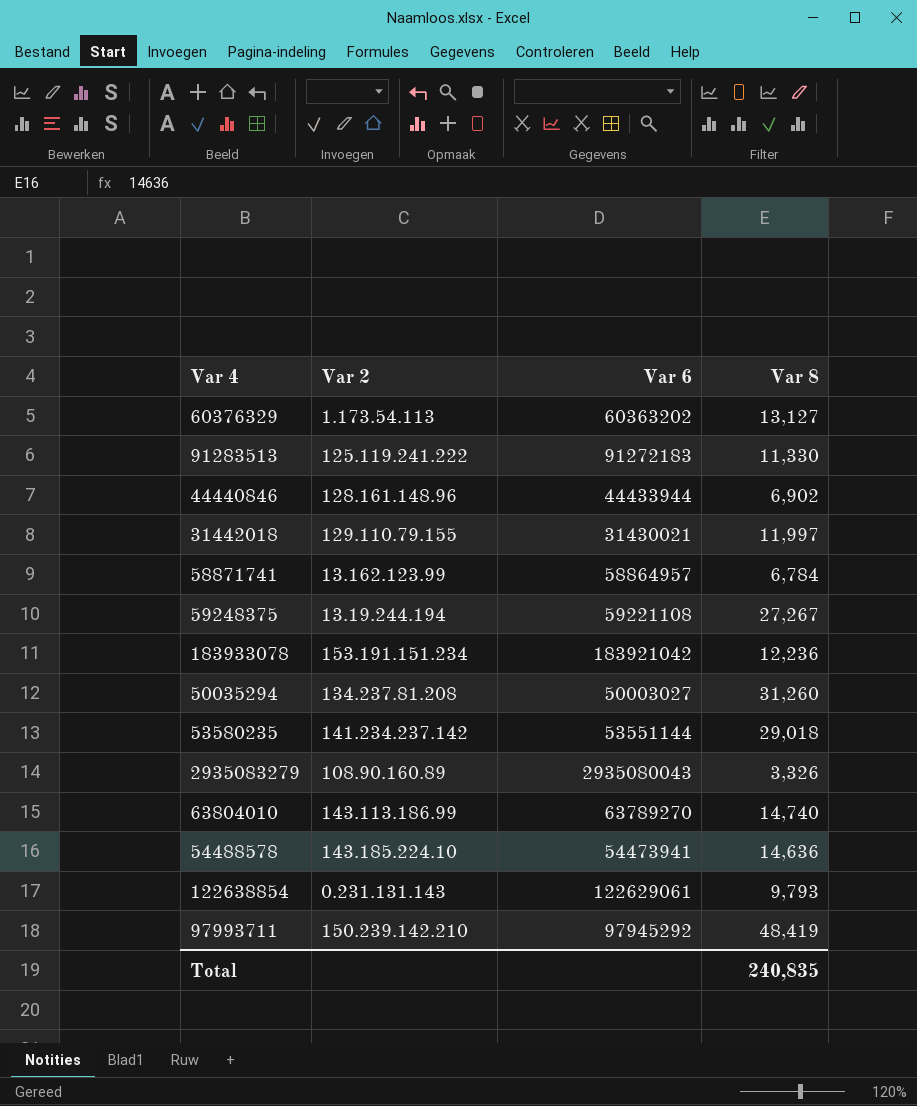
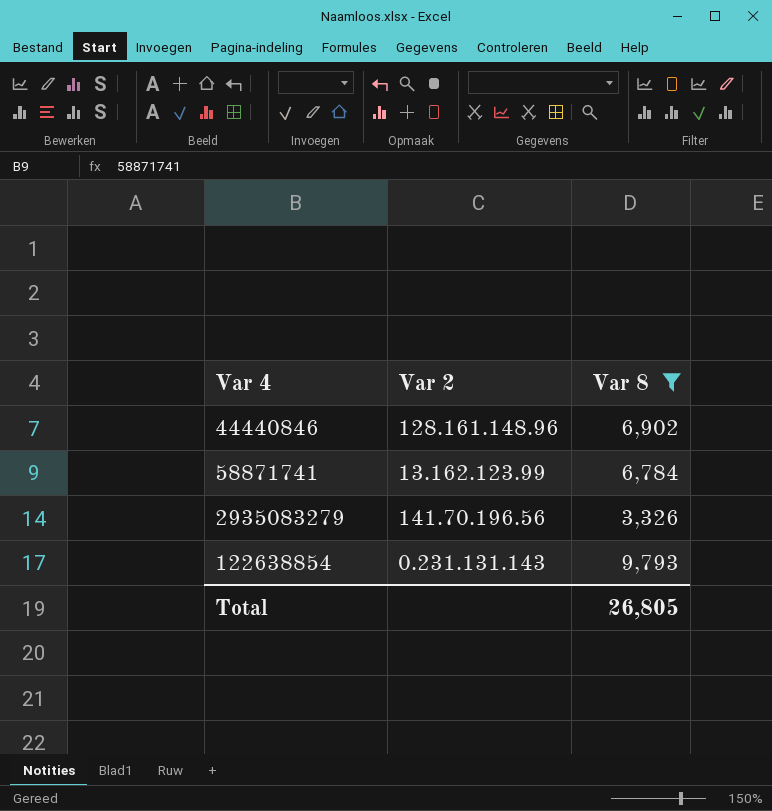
filter: none -> Var 8 <= 9,793
column Var 6 | position: 3 -> none
2935083279 | Var 2: 108.90.160.89 -> 141.70.196.56
Total | Var 8: 240,835 -> 26,805

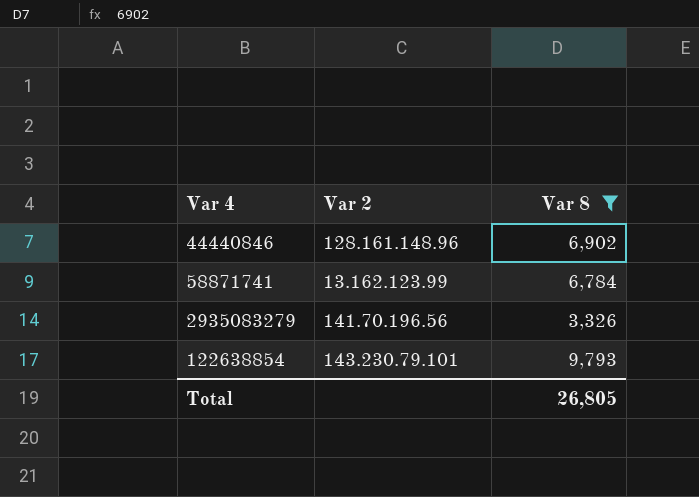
122638854 | Var 2: 0.231.131.143 -> 143.230.79.101

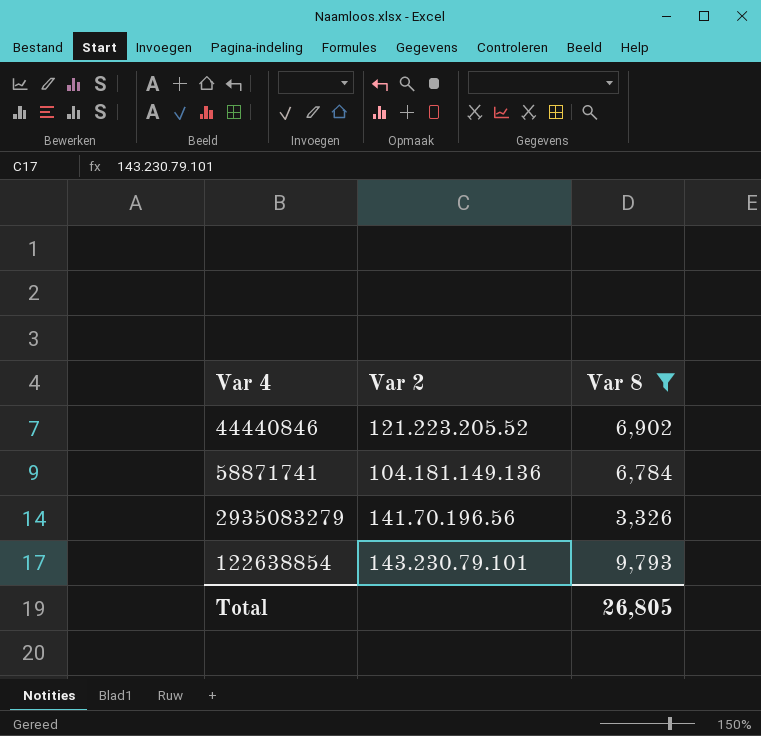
44440846 | Var 2: 128.161.148.96 -> 121.223.205.52
58871741 | Var 2: 13.162.123.99 -> 104.181.149.136

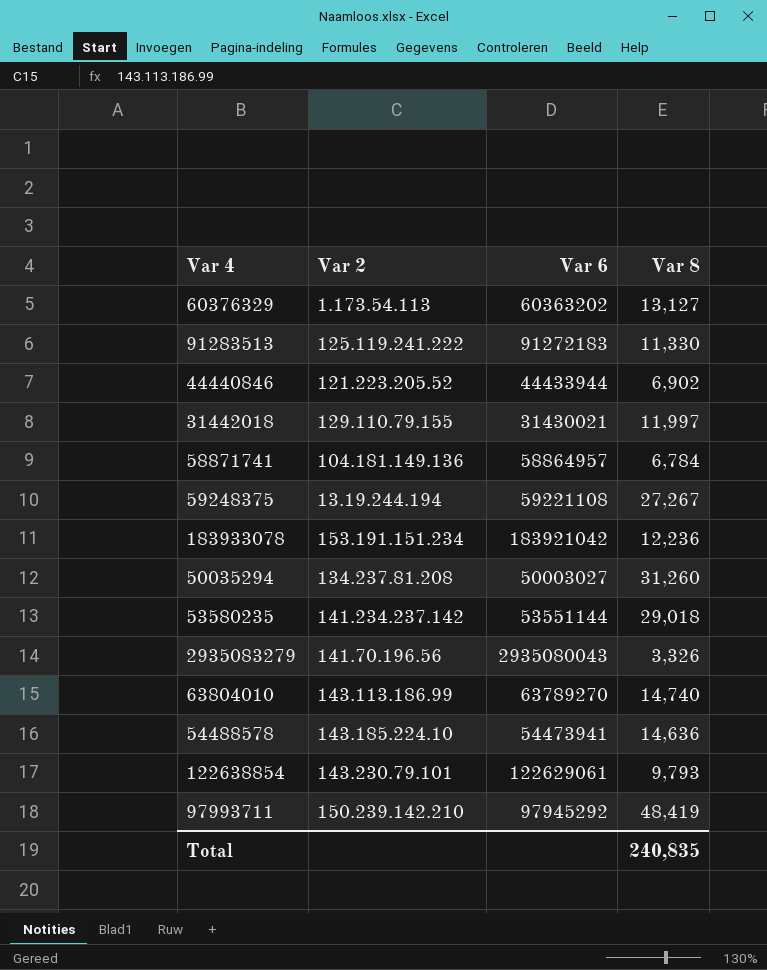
filter: Var 8 <= 9,793 -> none
column Var 6 | position: none -> 3
Total | Var 8: 26,805 -> 240,835

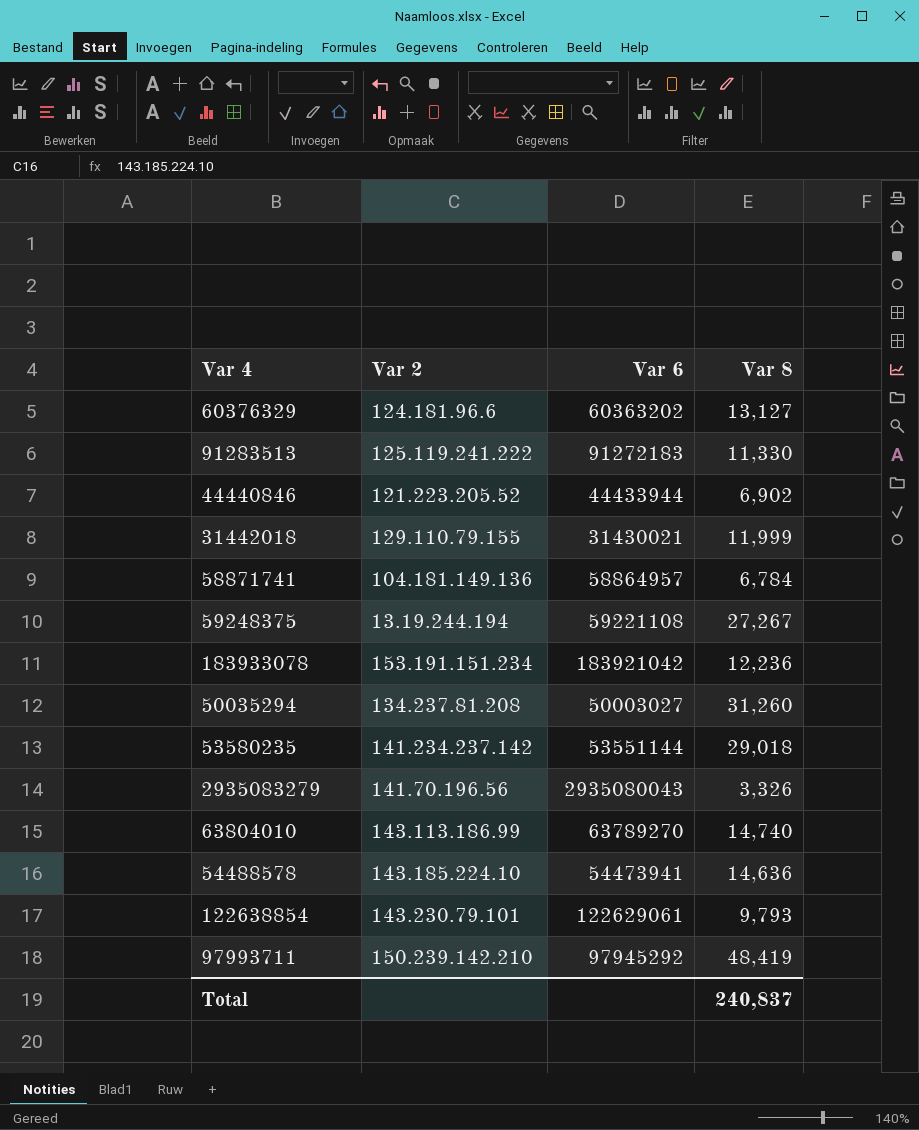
60376329 | Var 2: 1.173.54.113 -> 124.181.96.6
31442018 | Var 8: 11,997 -> 11,999
Total | Var 8: 240,835 -> 240,837

